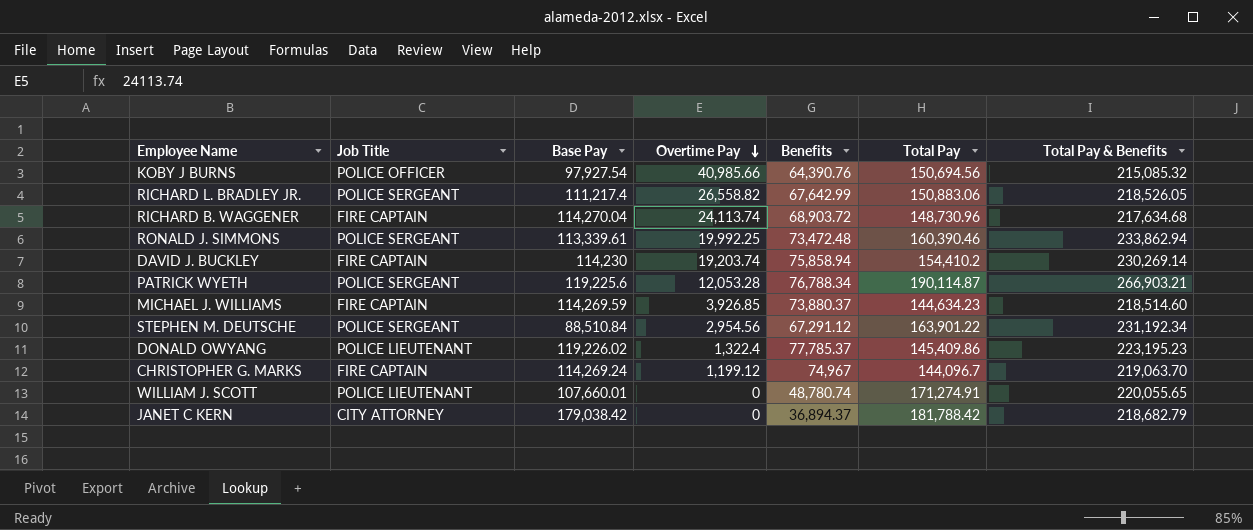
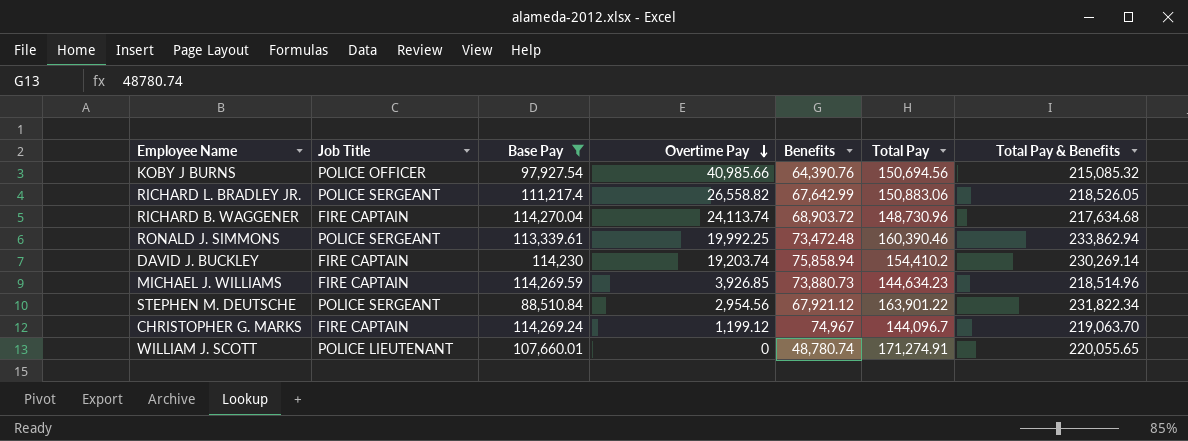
filter: none -> Base Pay <= 114,270.04
MICHAEL J. WILLIAMS | Benefits: 73,880.37 -> 73,880.73
MICHAEL J. WILLIAMS | Total Pay & Benefits: 218,514.60 -> 218,514.96
STEPHEN M. DEUTSCHE | Benefits: 67,291.12 -> 67,921.12
STEPHEN M. DEUTSCHE | Total Pay & Benefits: 231,192.34 -> 231,822.34

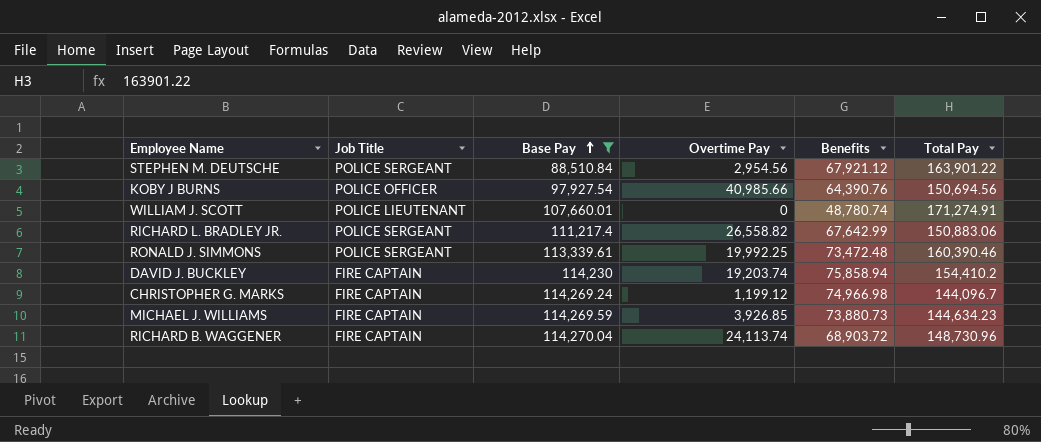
row order: Overtime Pay descending -> Base Pay ascending
column Total Pay & Benefits | formula: [Benefits] + [Total Pay] -> none
CHRISTOPHER G. MARKS | Benefits: 74,967 -> 74,966.98

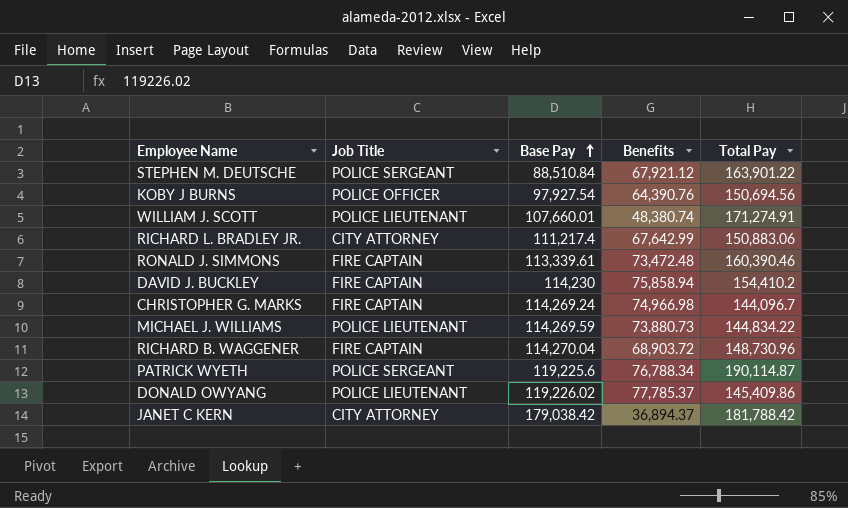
filter: Base Pay <= 114,270.04 -> none
column Overtime Pay | position: 4 -> none
WILLIAM J. SCOTT | Benefits: 48,780.74 -> 48,380.74
RICHARD L. BRADLEY JR. | Job Title: POLICE SERGEANT -> CITY ATTORNEY
RONALD J. SIMMONS | Job Title: POLICE SERGEANT -> FIRE CAPTAIN
MICHAEL J. WILLIAMS | Job Title: FIRE CAPTAIN -> POLICE LIEUTENANT
MICHAEL J. WILLIAMS | Total Pay: 144,634.23 -> 144,834.22

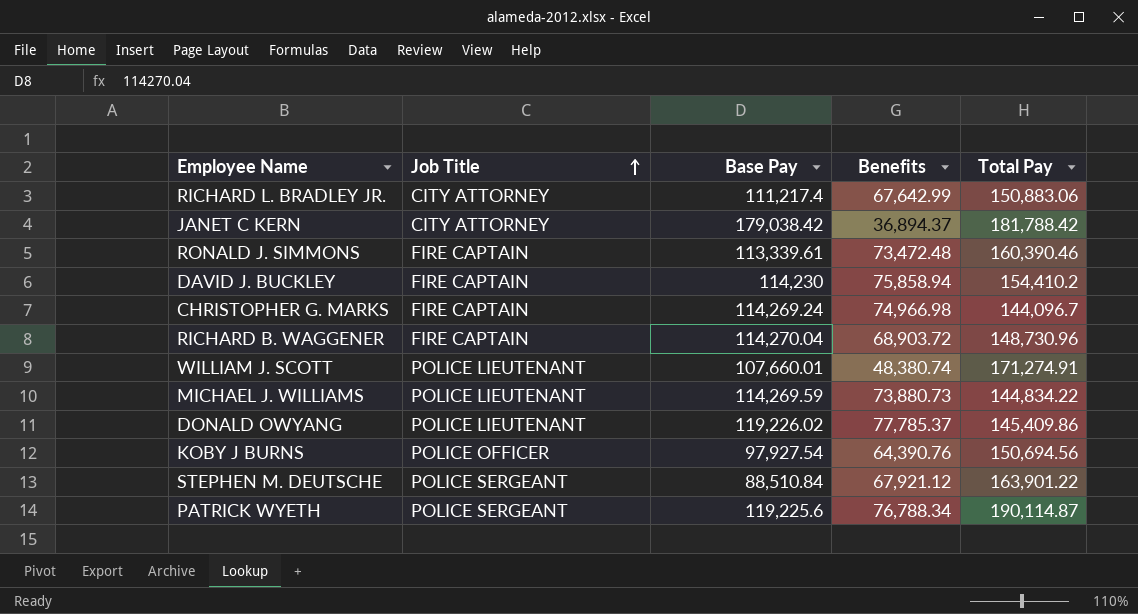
row order: Base Pay ascending -> Job Title ascending

